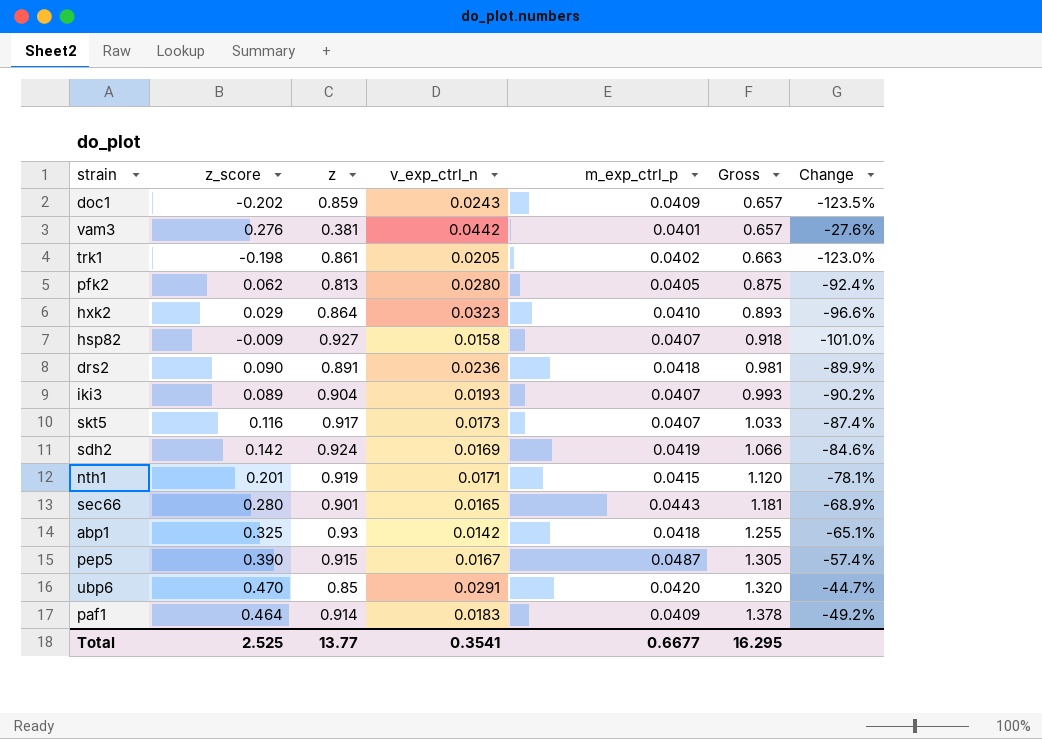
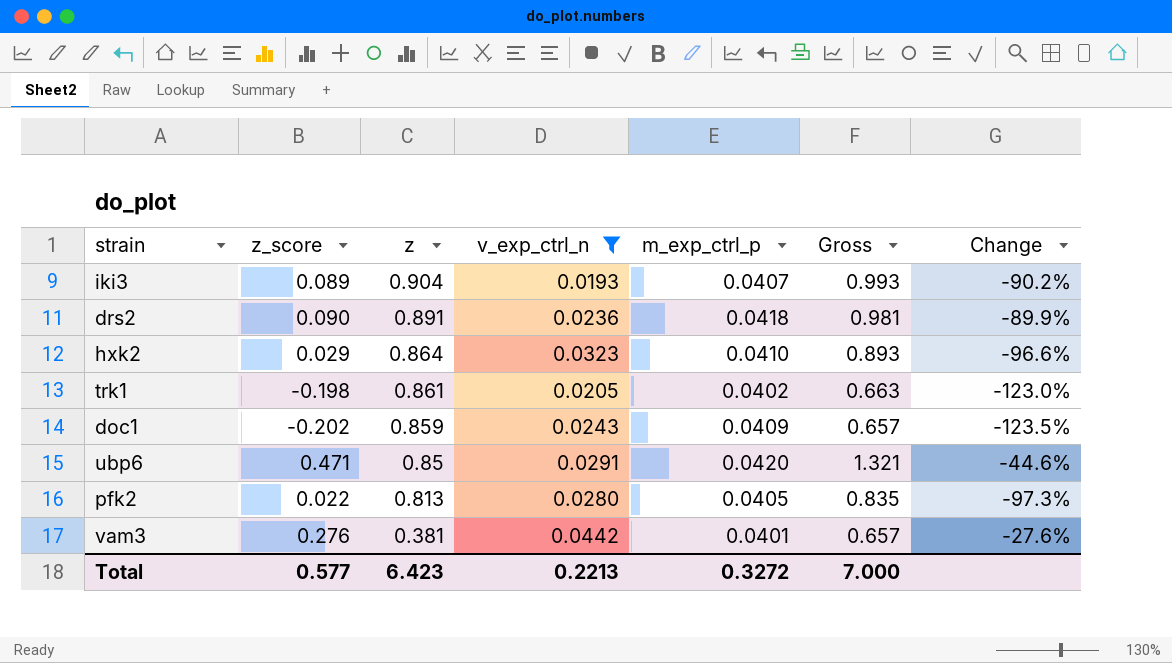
filter: none -> v_exp_ctrl_n >= 0.0193
row order: Gross ascending -> z descending
ubp6 | z_score: 0.470 -> 0.471
ubp6 | Gross: 1.320 -> 1.321
ubp6 | Change: -44.7% -> -44.6%
pfk2 | z_score: 0.062 -> 0.022
pfk2 | Gross: 0.875 -> 0.835
pfk2 | Change: -92.4% -> -97.3%
Total | z_score: 2.525 -> 0.577
Total | z: 13.77 -> 6.423
Total | v_exp_ctrl_n: 0.3541 -> 0.2213
Total | m_exp_ctrl_p: 0.6677 -> 0.3272
Total | Gross: 16.295 -> 7.000

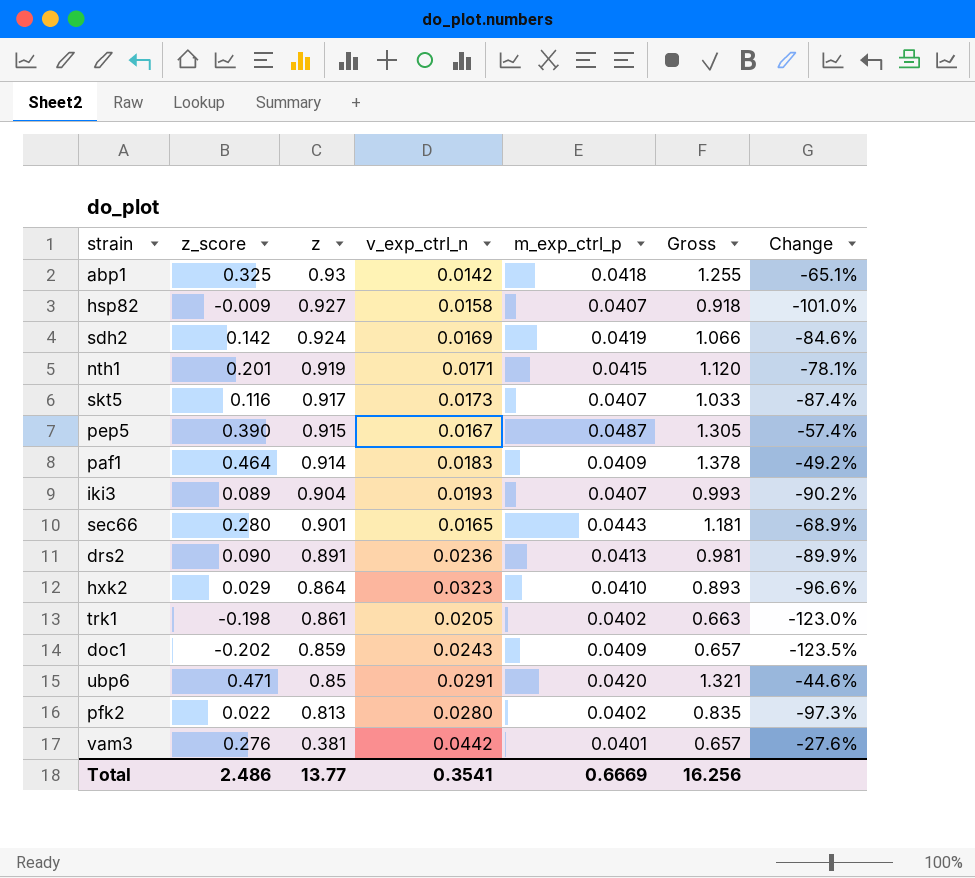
filter: v_exp_ctrl_n >= 0.0193 -> none
drs2 | m_exp_ctrl_p: 0.0418 -> 0.0413
pfk2 | m_exp_ctrl_p: 0.0405 -> 0.0402
Total | z_score: 0.577 -> 2.486
Total | z: 6.423 -> 13.77
Total | v_exp_ctrl_n: 0.2213 -> 0.3541
Total | m_exp_ctrl_p: 0.3272 -> 0.6669
Total | Gross: 7.000 -> 16.256

